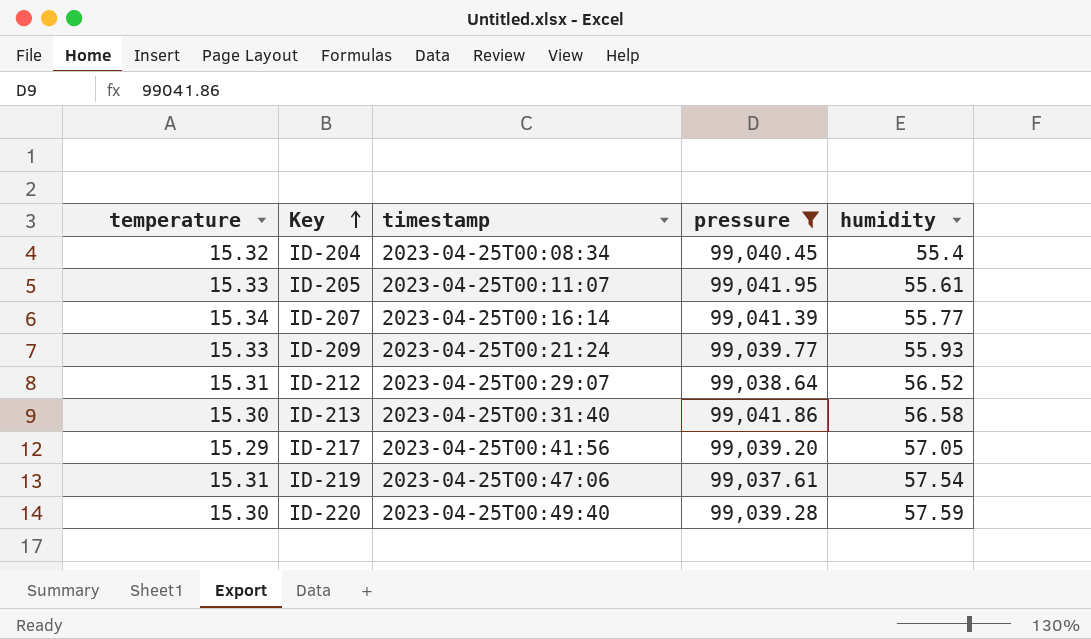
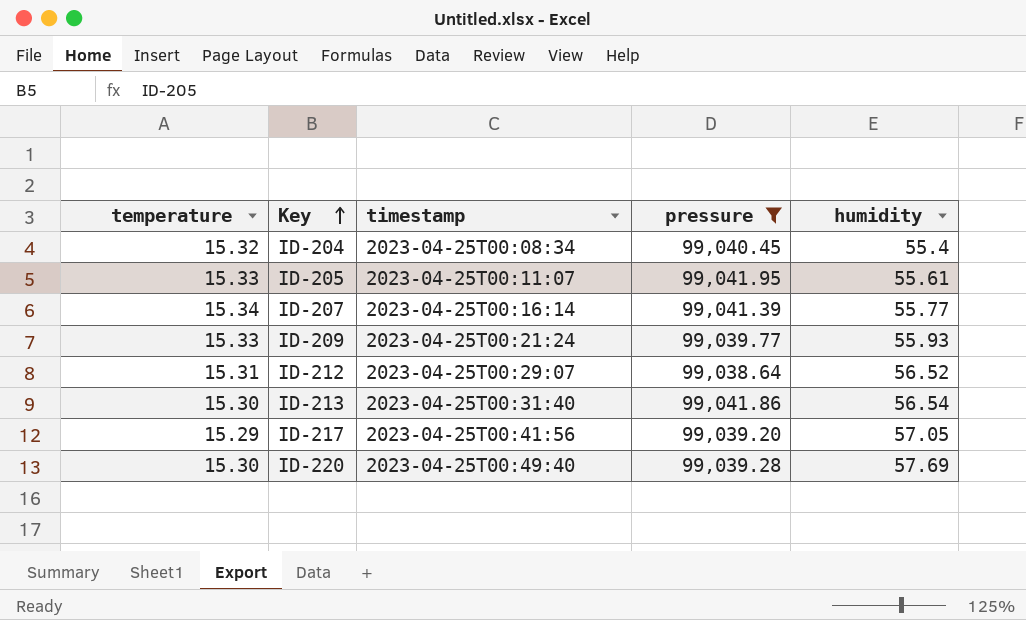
row ID-219: 15.31 | 2023-04-25T00:47:06 | 99,037.61 | 57.54 -> none
ID-213 | humidity: 56.58 -> 56.54
ID-220 | humidity: 57.59 -> 57.69

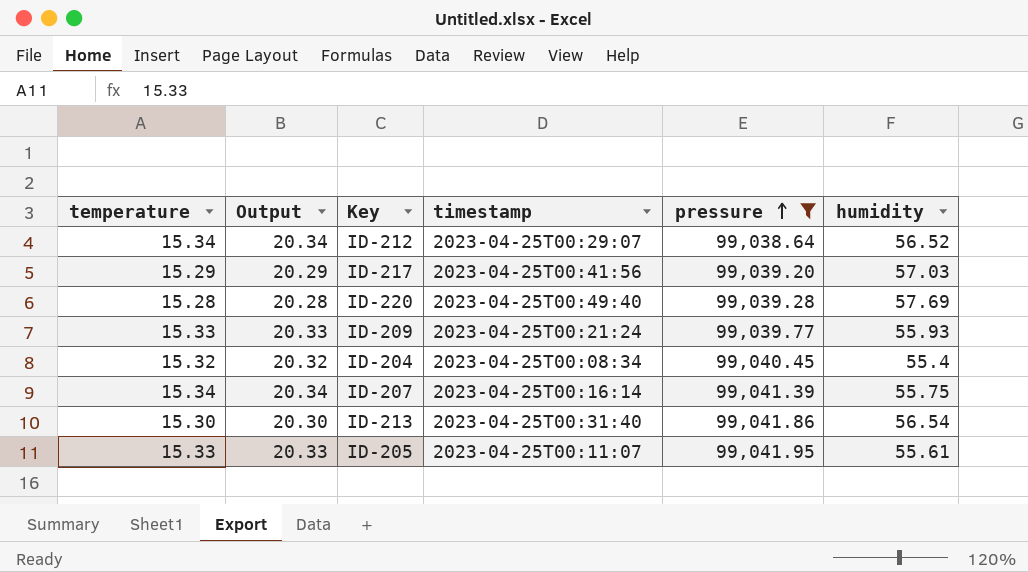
row order: Key ascending -> pressure ascending
column Output | formula: none -> [temperature] + 5
ID-212 | temperature: 15.31 -> 15.34
ID-217 | humidity: 57.05 -> 57.03
ID-220 | temperature: 15.30 -> 15.28
ID-207 | humidity: 55.77 -> 55.75

